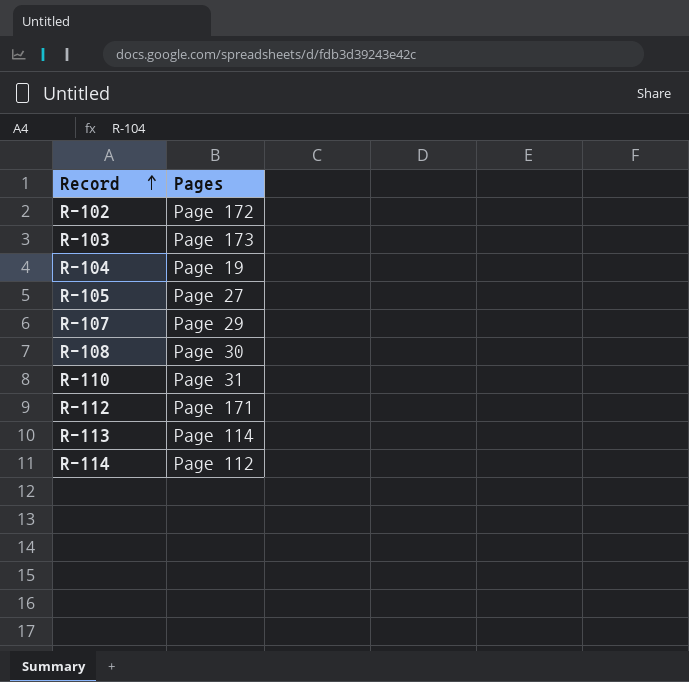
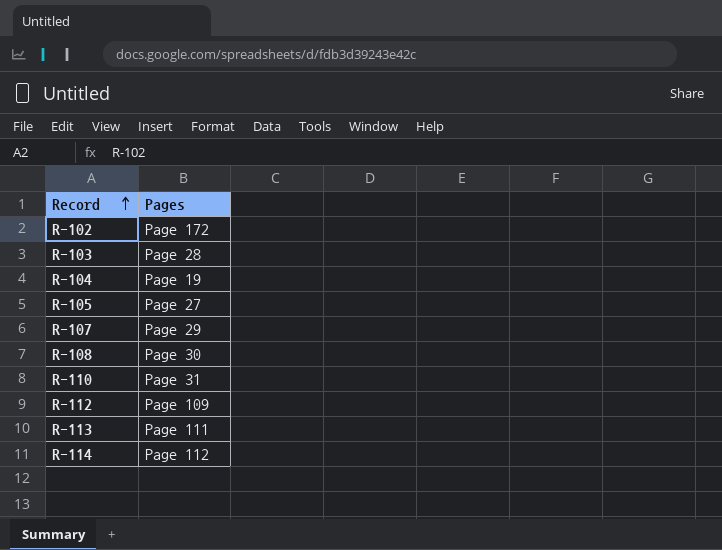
R-103 | Pages: Page 173 -> Page 28
R-112 | Pages: Page 171 -> Page 109
R-113 | Pages: Page 114 -> Page 111

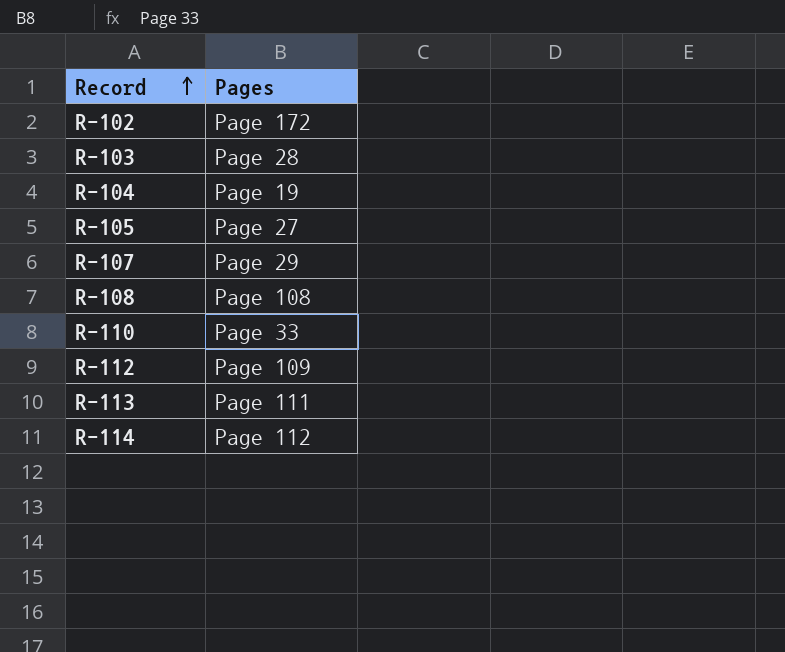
R-108 | Pages: Page 30 -> Page 108
R-110 | Pages: Page 31 -> Page 33

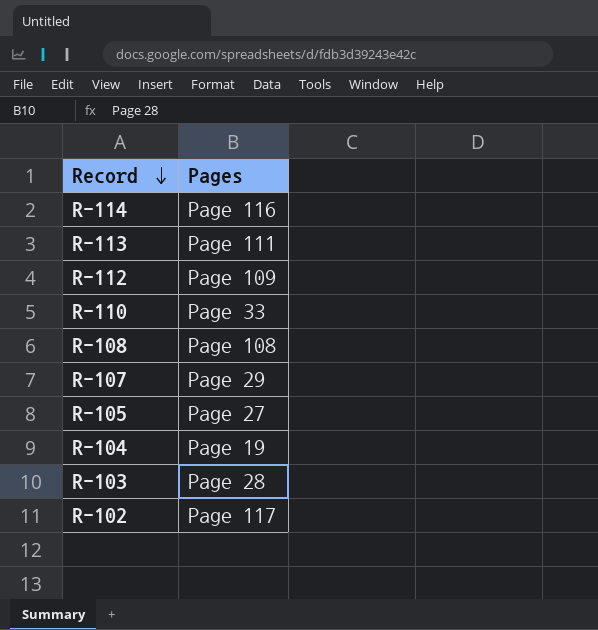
row order: Record ascending -> Record descending
R-114 | Pages: Page 112 -> Page 116
R-102 | Pages: Page 172 -> Page 117

